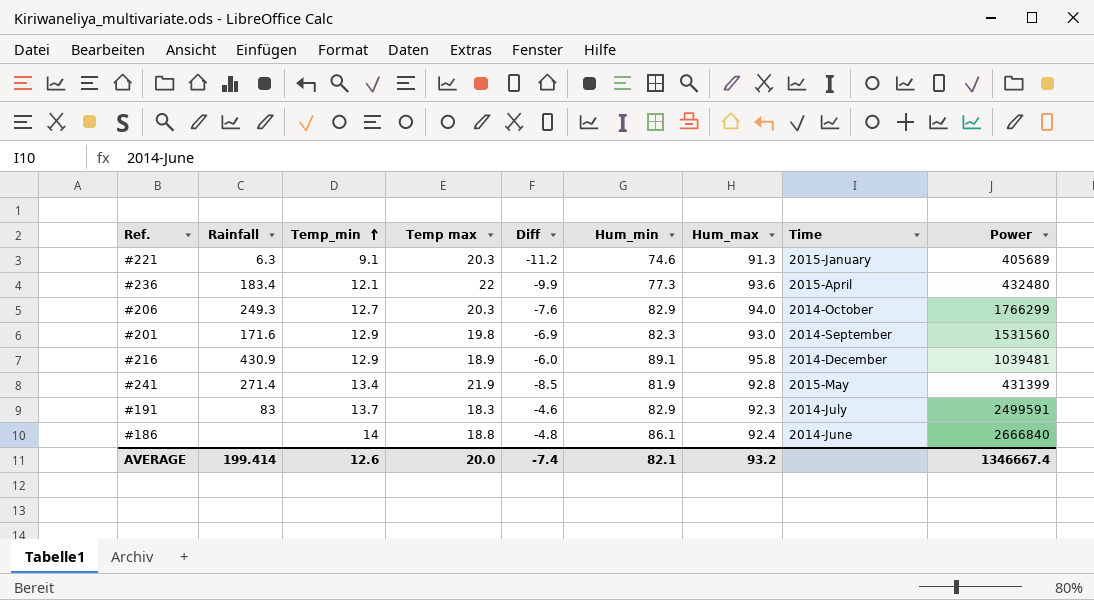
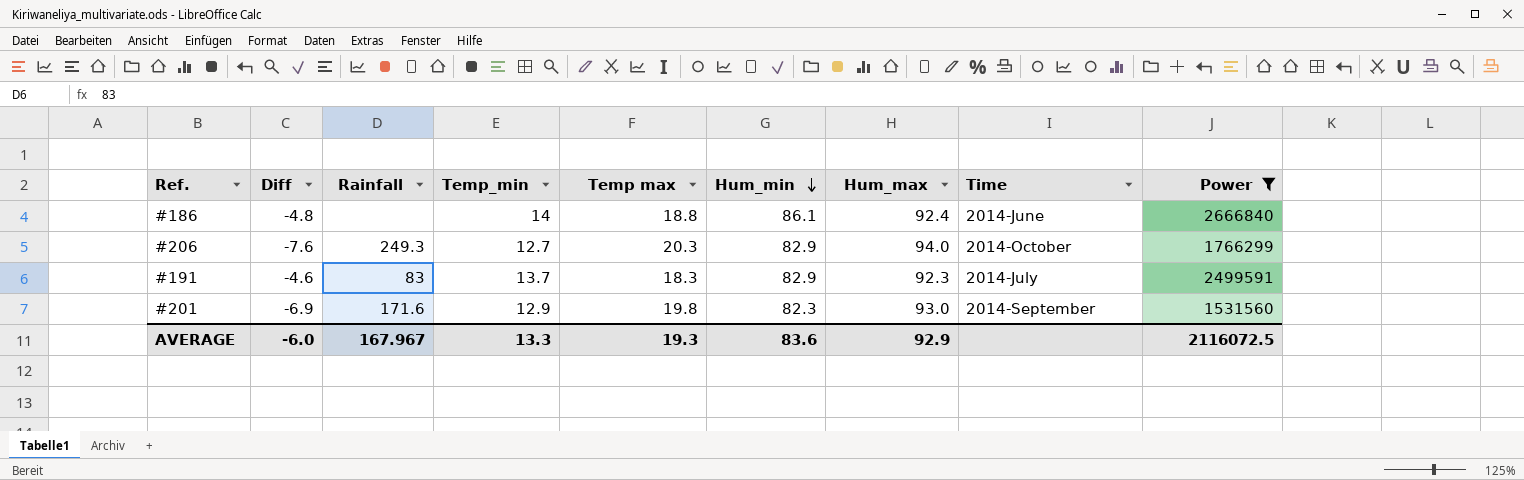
filter: none -> Power >= 1531560
row order: Temp_min ascending -> Hum_min descending
column Diff | position: 5 -> 2
AVERAGE | Diff: -7.4 -> -6.0
AVERAGE | Rainfall: 199.414 -> 167.967
AVERAGE | Temp_min: 12.6 -> 13.3
AVERAGE | Temp max: 20.0 -> 19.3
AVERAGE | Hum_min: 82.1 -> 83.6
AVERAGE | Hum_max: 93.2 -> 92.9
AVERAGE | Power: 1346667.4 -> 2116072.5

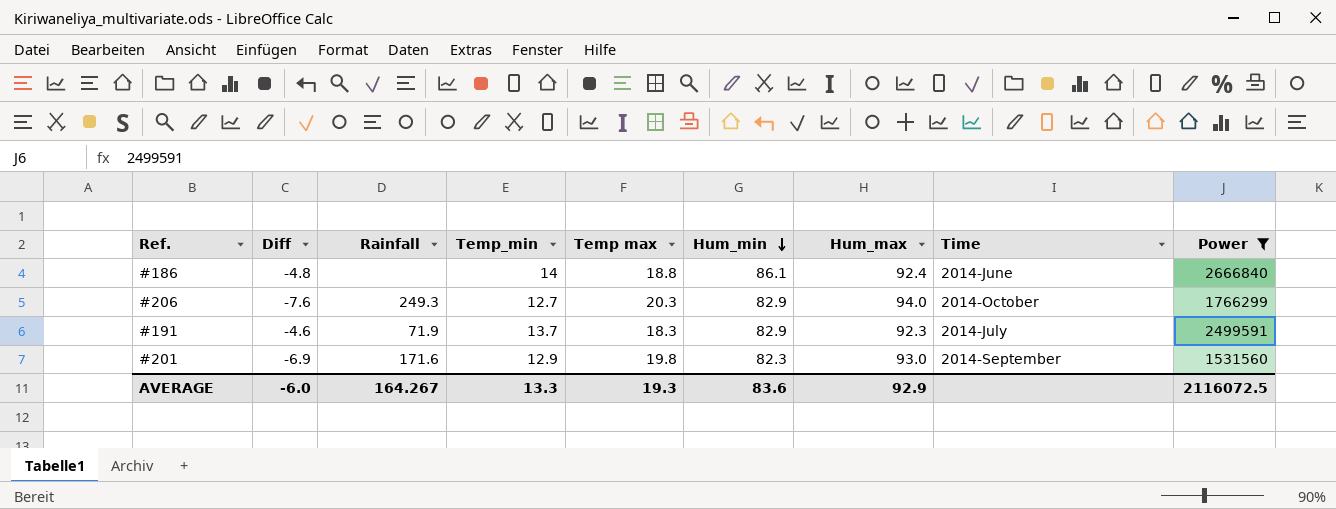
#191 | Rainfall: 83 -> 71.9
AVERAGE | Rainfall: 167.967 -> 164.267

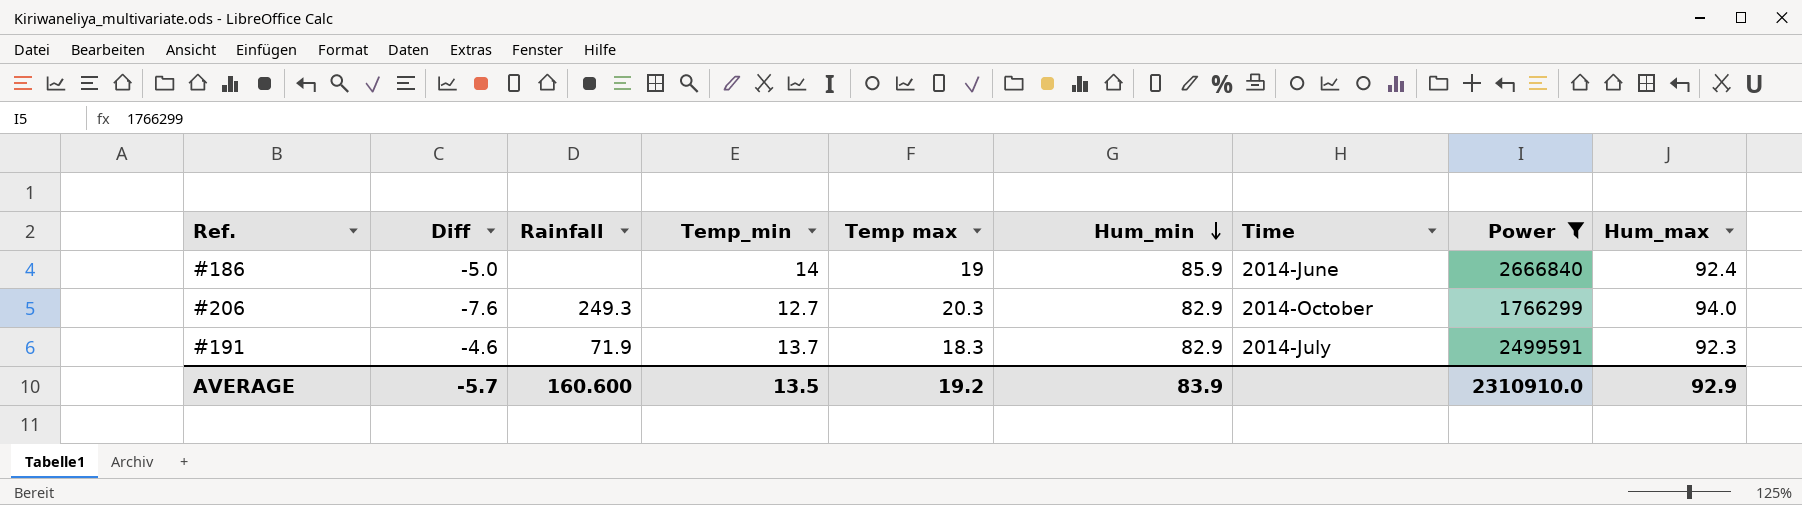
column Hum_max | position: 7 -> 9
row #201: -6.9 | 171.6 | 12.9 | 19.8 | 82.3 | 93.0 | 2014-September | 1531560 -> none
#186 | Diff: -4.8 -> -5.0
#186 | Temp max: 18.8 -> 19
#186 | Hum_min: 86.1 -> 85.9
AVERAGE | Diff: -6.0 -> -5.7
AVERAGE | Rainfall: 164.267 -> 160.600
AVERAGE | Temp_min: 13.3 -> 13.5
AVERAGE | Temp max: 19.3 -> 19.2
AVERAGE | Hum_min: 83.6 -> 83.9
AVERAGE | Power: 2116072.5 -> 2310910.0

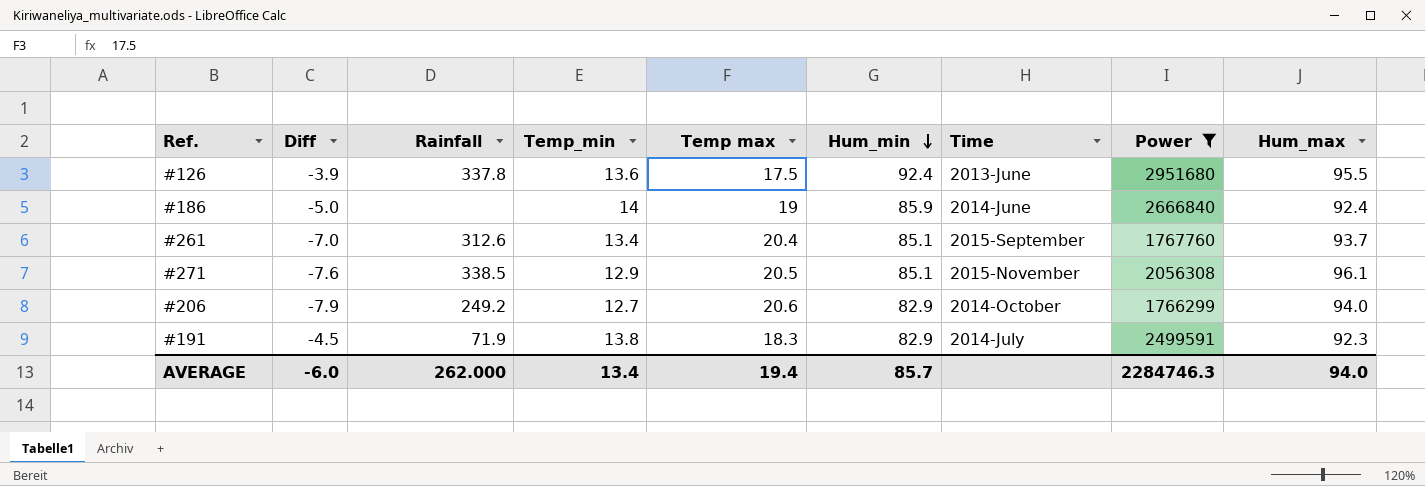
row #126: none -> -3.9 | 337.8 | 13.6 | 17.5 | 92.4 | 2013-June | 2951680 | 95.5
row #261: none -> -7.0 | 312.6 | 13.4 | 20.4 | 85.1 | 2015-September | 1767760 | 93.7
row #271: none -> -7.6 | 338.5 | 12.9 | 20.5 | 85.1 | 2015-November | 2056308 | 96.1
#206 | Diff: -7.6 -> -7.9
#206 | Rainfall: 249.3 -> 249.2
#206 | Temp max: 20.3 -> 20.6
#191 | Diff: -4.6 -> -4.5
#191 | Temp_min: 13.7 -> 13.8
AVERAGE | Diff: -5.7 -> -6.0
AVERAGE | Rainfall: 160.600 -> 262.000
AVERAGE | Temp_min: 13.5 -> 13.4
AVERAGE | Temp max: 19.2 -> 19.4
AVERAGE | Hum_min: 83.9 -> 85.7
AVERAGE | Power: 2310910.0 -> 2284746.3
AVERAGE | Hum_max: 92.9 -> 94.0

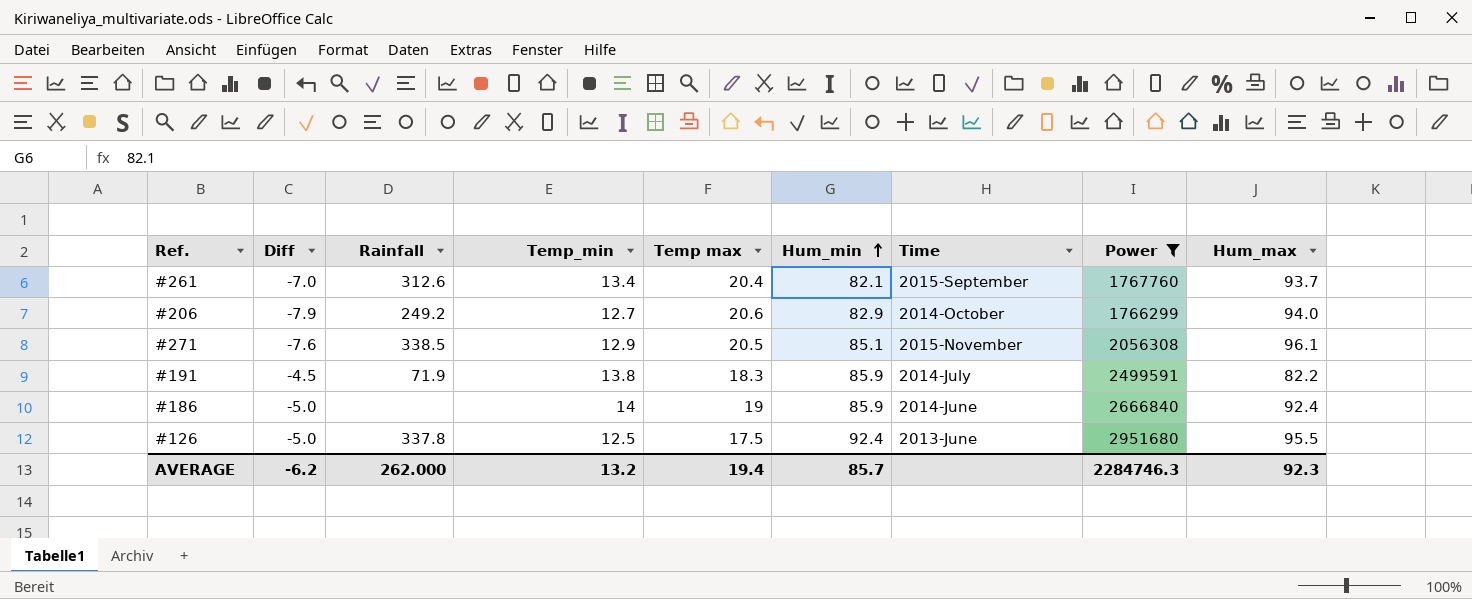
row order: Hum_min descending -> Hum_min ascending
#261 | Hum_min: 85.1 -> 82.1
#191 | Hum_min: 82.9 -> 85.9
#191 | Hum_max: 92.3 -> 82.2
#126 | Diff: -3.9 -> -5.0
#126 | Temp_min: 13.6 -> 12.5
AVERAGE | Diff: -6.0 -> -6.2
AVERAGE | Temp_min: 13.4 -> 13.2
AVERAGE | Hum_max: 94.0 -> 92.3

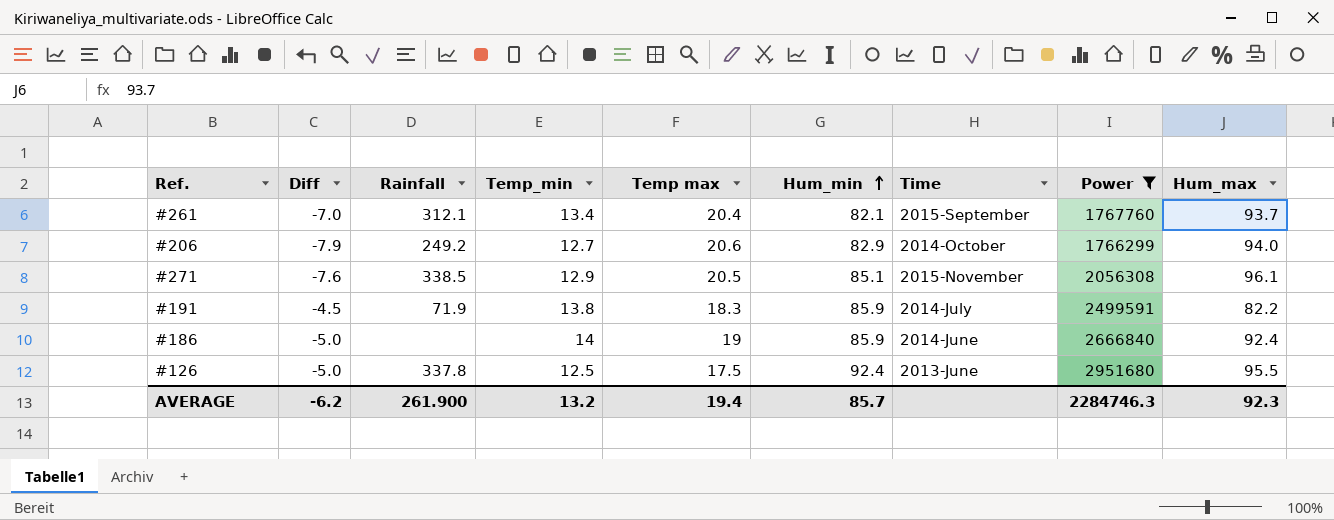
#261 | Rainfall: 312.6 -> 312.1
AVERAGE | Rainfall: 262.000 -> 261.900

